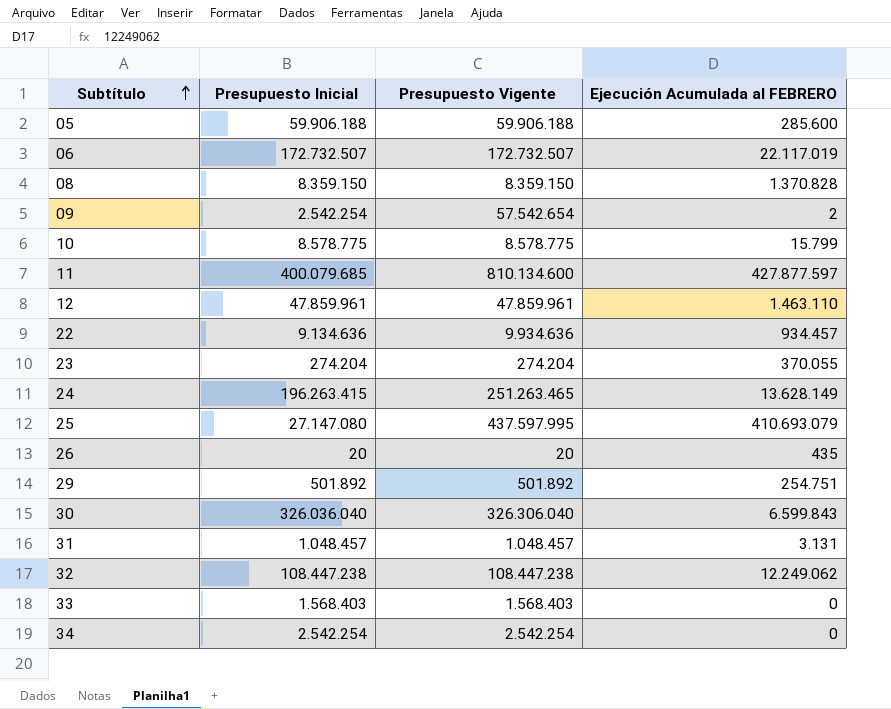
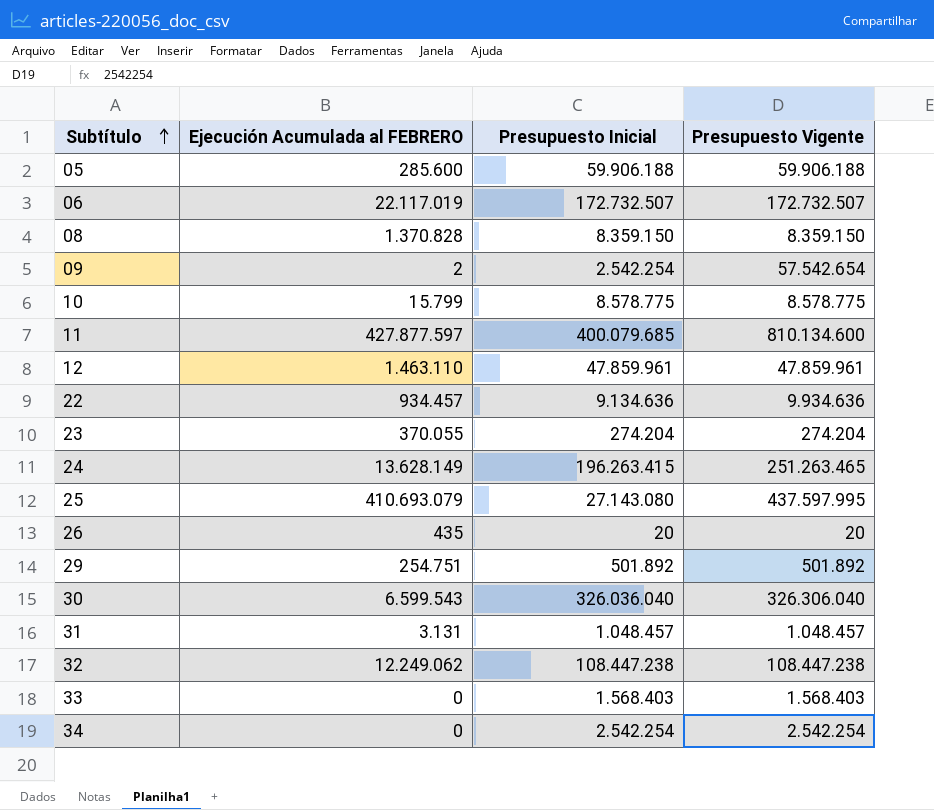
column Ejecución Acumulada al FEBRERO | position: 4 -> 2
25 | Presupuesto Inicial: 27.147.080 -> 27.143.080
30 | Ejecución Acumulada al FEBRERO: 6.599.843 -> 6.599.543

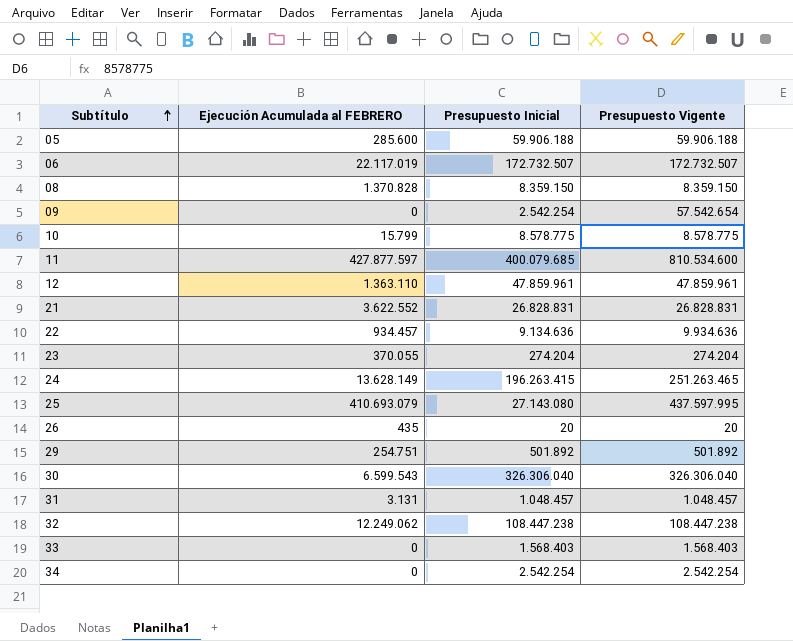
09 | Ejecución Acumulada al FEBRERO: 2 -> 0
11 | Presupuesto Vigente: 810.134.600 -> 810.534.600
12 | Ejecución Acumulada al FEBRERO: 1.463.110 -> 1.363.110
row 21: none -> 3.622.552 | 26.828.831 | 26.828.831
30 | Presupuesto Inicial: 326.036.040 -> 326.306.040

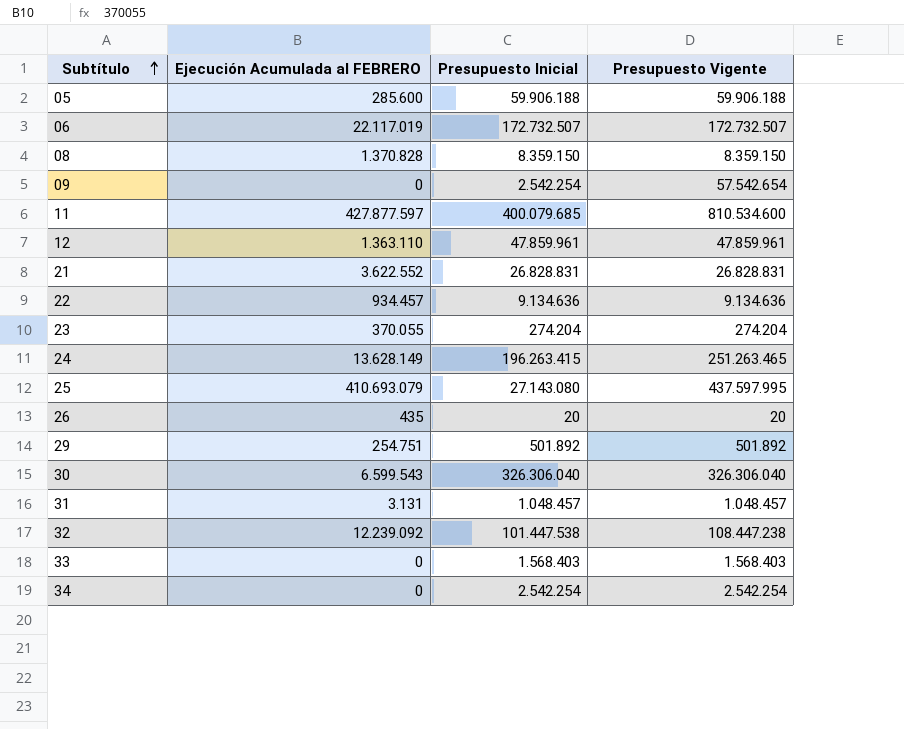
row 10: 15.799 | 8.578.775 | 8.578.775 -> none
22 | Presupuesto Vigente: 9.934.636 -> 9.134.636
32 | Ejecución Acumulada al FEBRERO: 12.249.062 -> 12.239.092
32 | Presupuesto Inicial: 108.447.238 -> 101.447.538

